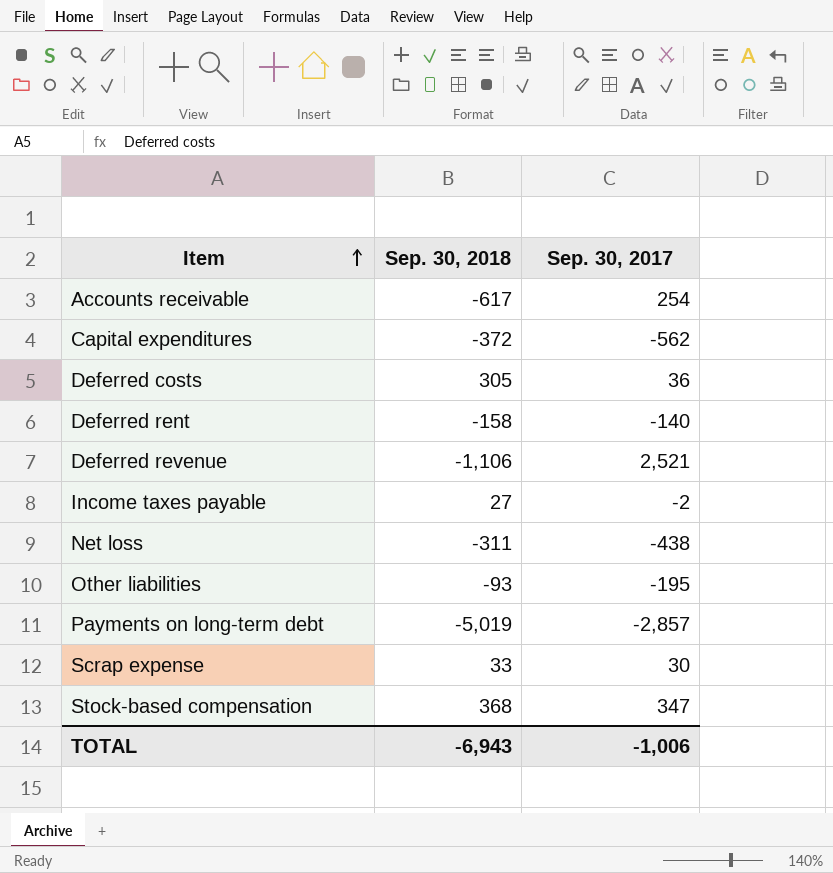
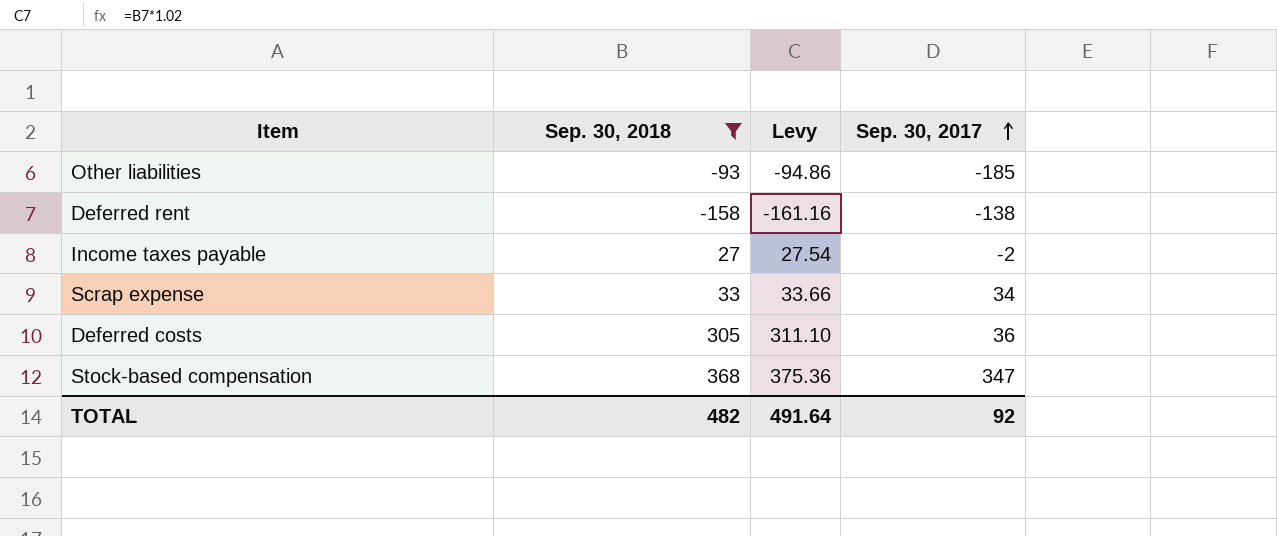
filter: none -> Sep. 30, 2018 >= -158
row order: Item ascending -> Sep. 30, 2017 ascending
column Levy | formula: none -> [Sep. 30, 2018] * 1.02
Other liabilities | Sep. 30, 2017: -195 -> -185
Deferred rent | Sep. 30, 2017: -140 -> -138
Scrap expense | Sep. 30, 2017: 30 -> 34
TOTAL | Sep. 30, 2018: -6,943 -> 482
TOTAL | Sep. 30, 2017: -1,006 -> 92

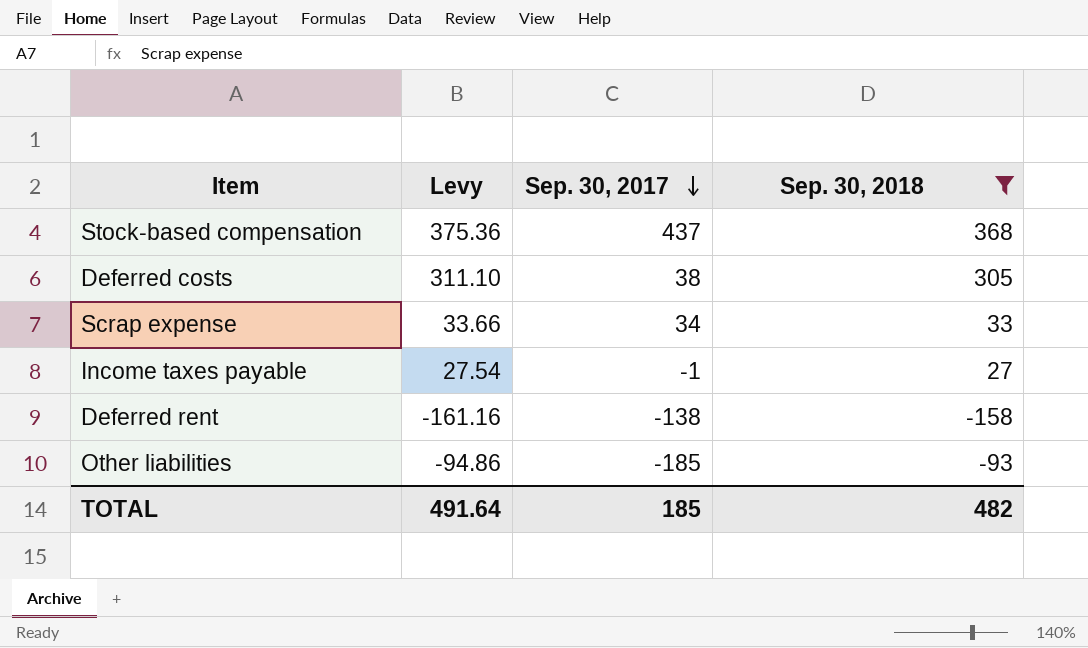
row order: Sep. 30, 2017 ascending -> Sep. 30, 2017 descending
column Sep. 30, 2018 | position: 2 -> 4
Stock-based compensation | Sep. 30, 2017: 347 -> 437
Deferred costs | Sep. 30, 2017: 36 -> 38
Income taxes payable | Sep. 30, 2017: -2 -> -1
TOTAL | Sep. 30, 2017: 92 -> 185

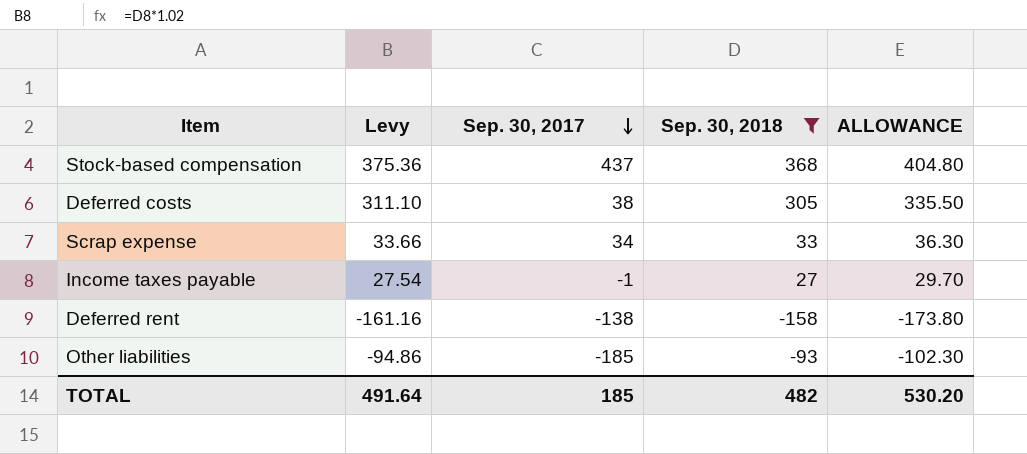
column ALLOWANCE | formula: none -> [Sep. 30, 2018] * 1.1

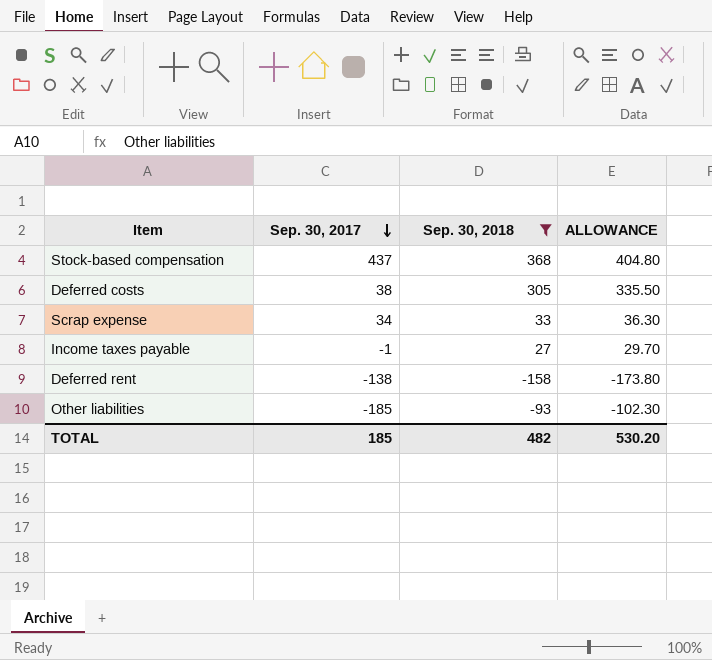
column Levy | formula: [Sep. 30, 2018] * 1.02 -> none

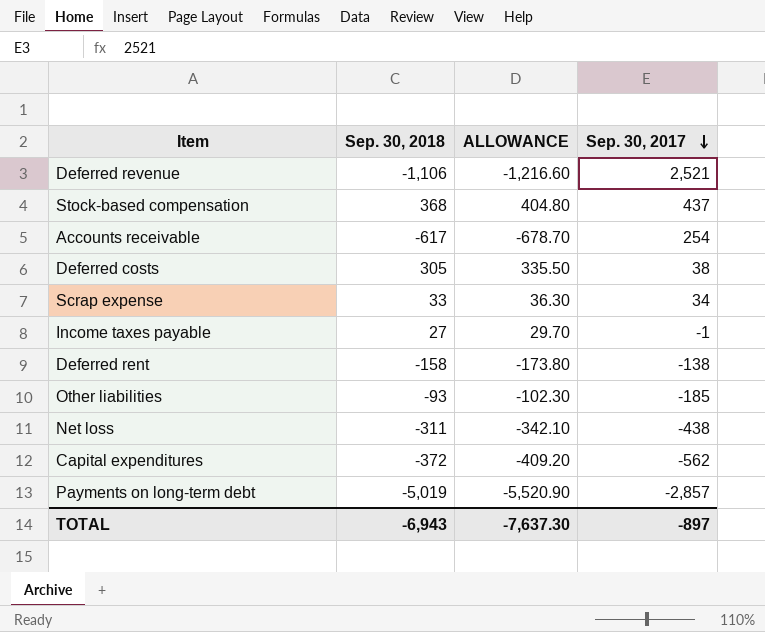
filter: Sep. 30, 2018 >= -158 -> none
column Sep. 30, 2017 | position: 2 -> 4
TOTAL | Sep. 30, 2018: 482 -> -6,943
TOTAL | ALLOWANCE: 530.20 -> -7,637.30
TOTAL | Sep. 30, 2017: 185 -> -897

